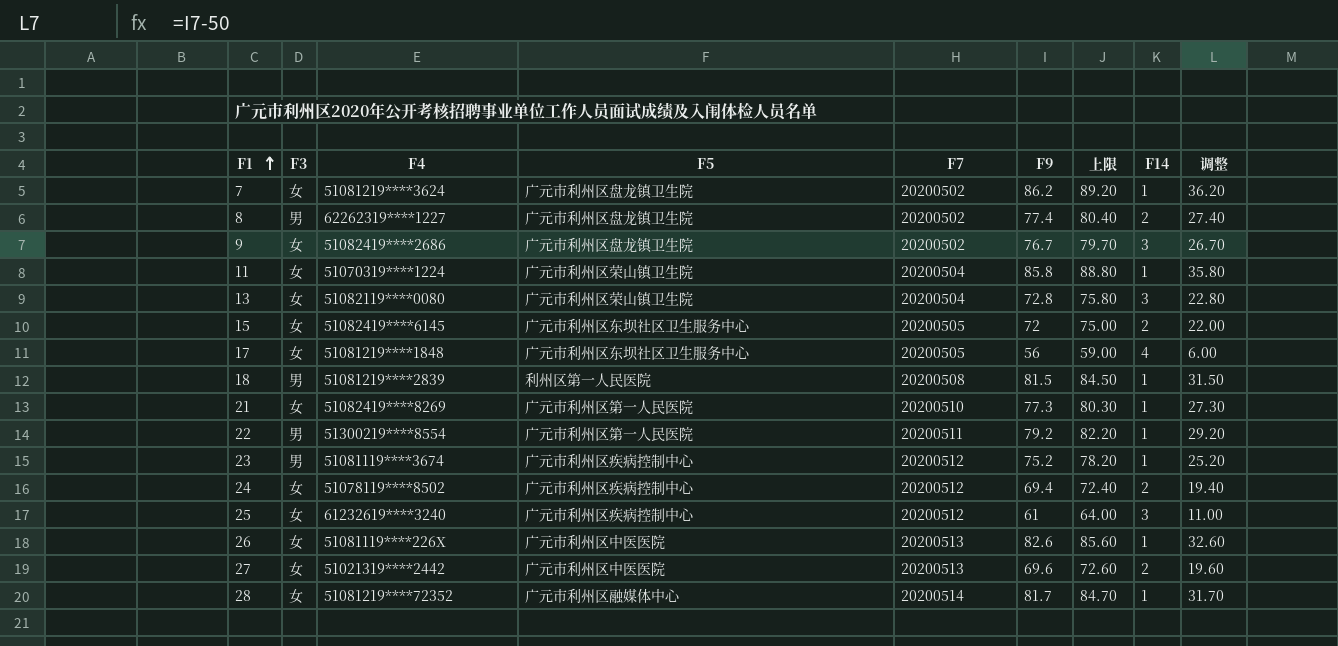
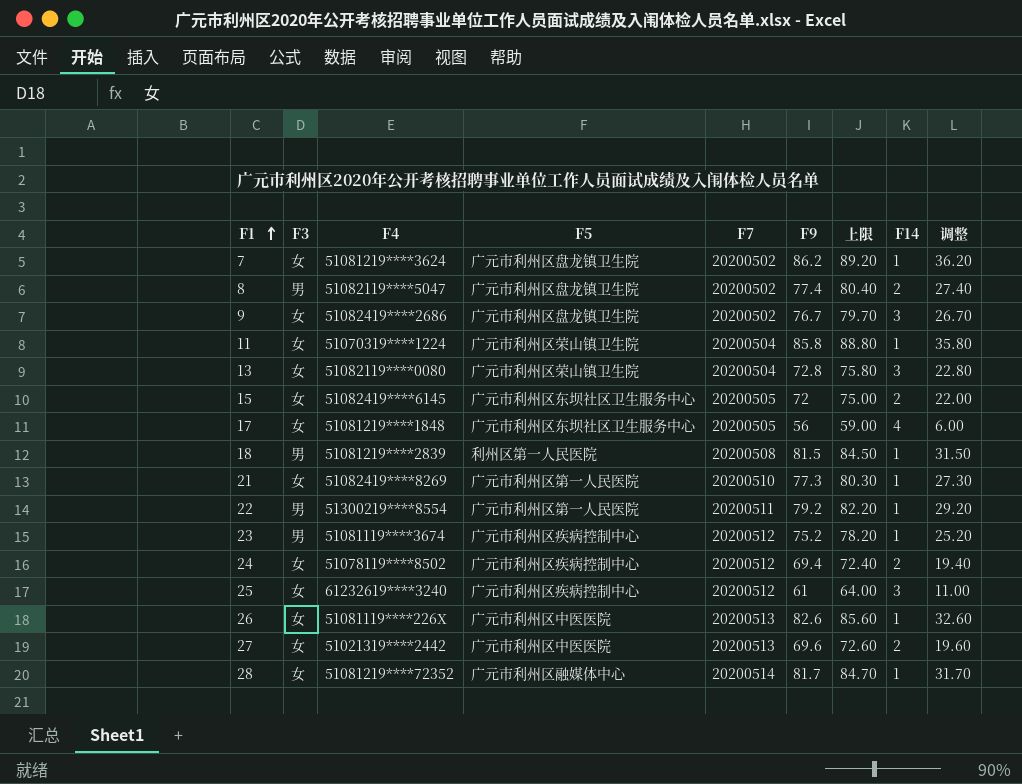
8 | F4: 62262319****1227 -> 51082119****5047

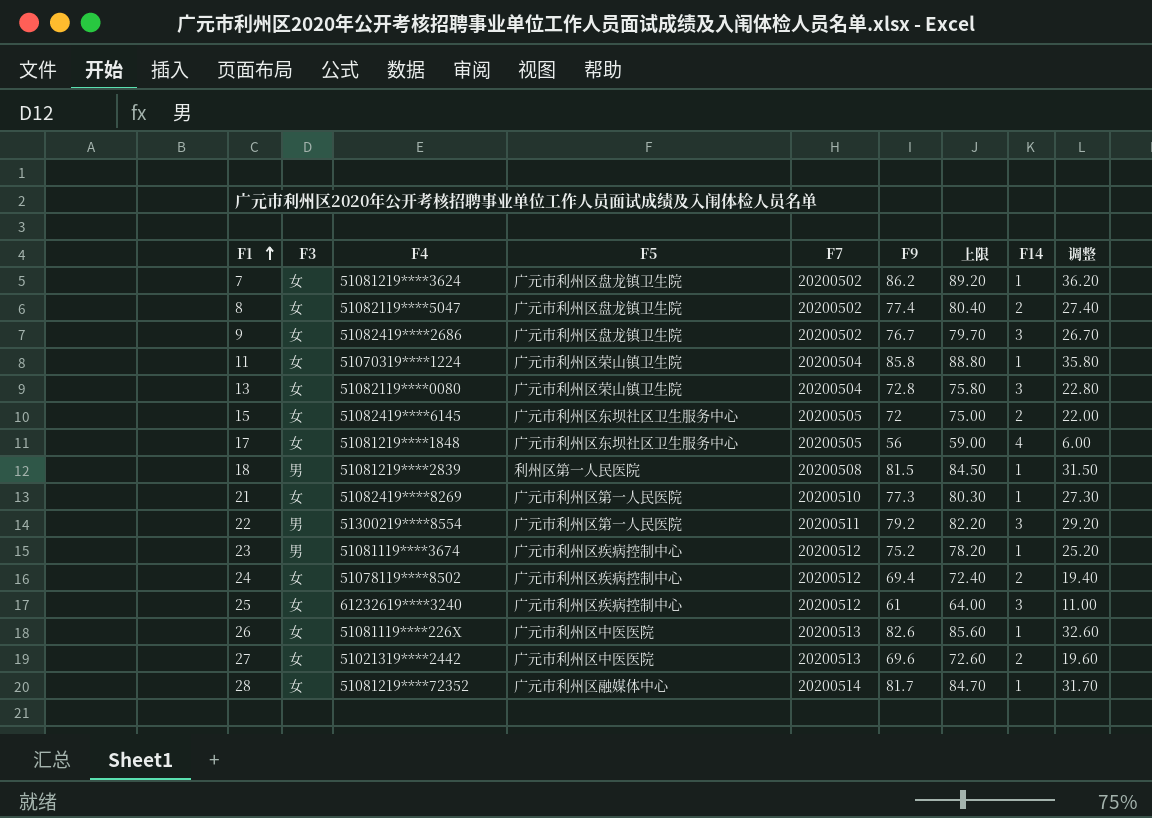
8 | F3: 男 -> 女
22 | F14: 1 -> 3

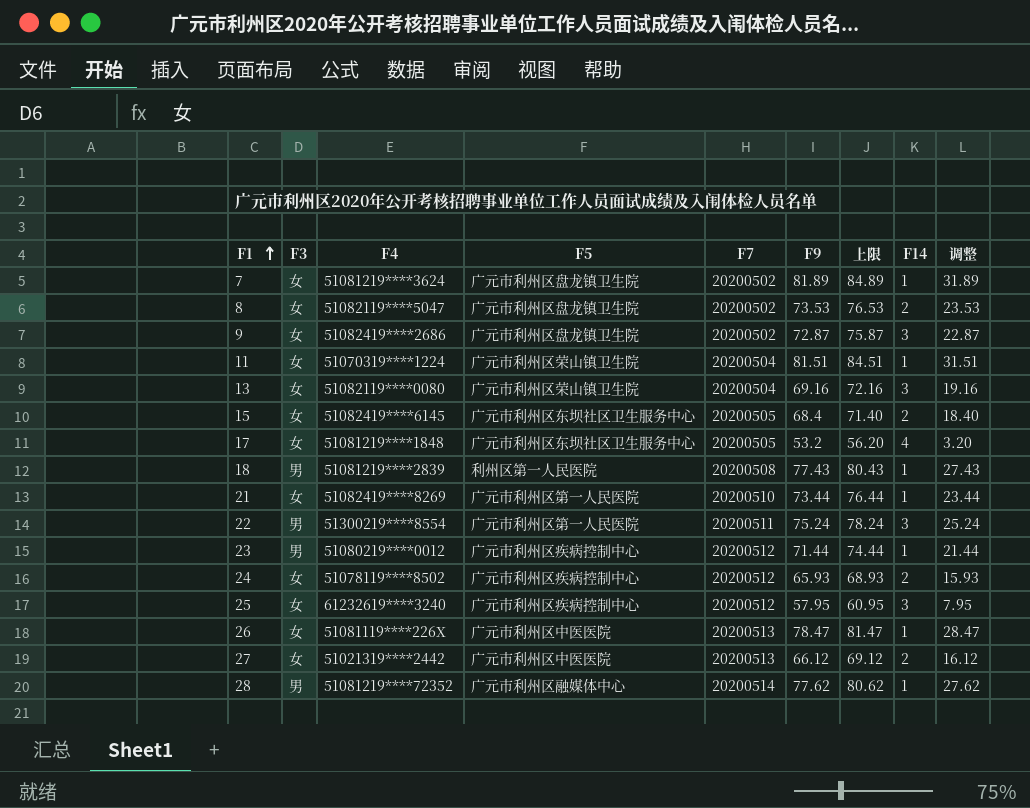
7 | F9: 86.2 -> 81.89
7 | 上限: 89.20 -> 84.89
7 | 调整: 36.20 -> 31.89
8 | F9: 77.4 -> 73.53
8 | 上限: 80.40 -> 76.53
8 | 调整: 27.40 -> 23.53
9 | F9: 76.7 -> 72.87
9 | 上限: 79.70 -> 75.87
9 | 调整: 26.70 -> 22.87
11 | F9: 85.8 -> 81.51
11 | 上限: 88.80 -> 84.51
11 | 调整: 35.80 -> 31.51
13 | F9: 72.8 -> 69.16
13 | 上限: 75.80 -> 72.16
13 | 调整: 22.80 -> 19.16
15 | F9: 72 -> 68.4
15 | 上限: 75.00 -> 71.40
15 | 调整: 22.00 -> 18.40
17 | F9: 56 -> 53.2
17 | 上限: 59.00 -> 56.20
17 | 调整: 6.00 -> 3.20
18 | F9: 81.5 -> 77.43
18 | 上限: 84.50 -> 80.43
18 | 调整: 31.50 -> 27.43
21 | F9: 77.3 -> 73.44
21 | 上限: 80.30 -> 76.44
21 | 调整: 27.30 -> 23.44
22 | F9: 79.2 -> 75.24
22 | 上限: 82.20 -> 78.24
22 | 调整: 29.20 -> 25.24
23 | F4: 51081119****3674 -> 51080219****0012
23 | F9: 75.2 -> 71.44
23 | 上限: 78.20 -> 74.44
23 | 调整: 25.20 -> 21.44
24 | F9: 69.4 -> 65.93
24 | 上限: 72.40 -> 68.93
24 | 调整: 19.40 -> 15.93
25 | F9: 61 -> 57.95
25 | 上限: 64.00 -> 60.95
25 | 调整: 11.00 -> 7.95
26 | F9: 82.6 -> 78.47
26 | 上限: 85.60 -> 81.47
26 | 调整: 32.60 -> 28.47
27 | F9: 69.6 -> 66.12
27 | 上限: 72.60 -> 69.12
27 | 调整: 19.60 -> 16.12
28 | F3: 女 -> 男
28 | F9: 81.7 -> 77.62
28 | 上限: 84.70 -> 80.62
28 | 调整: 31.70 -> 27.62

